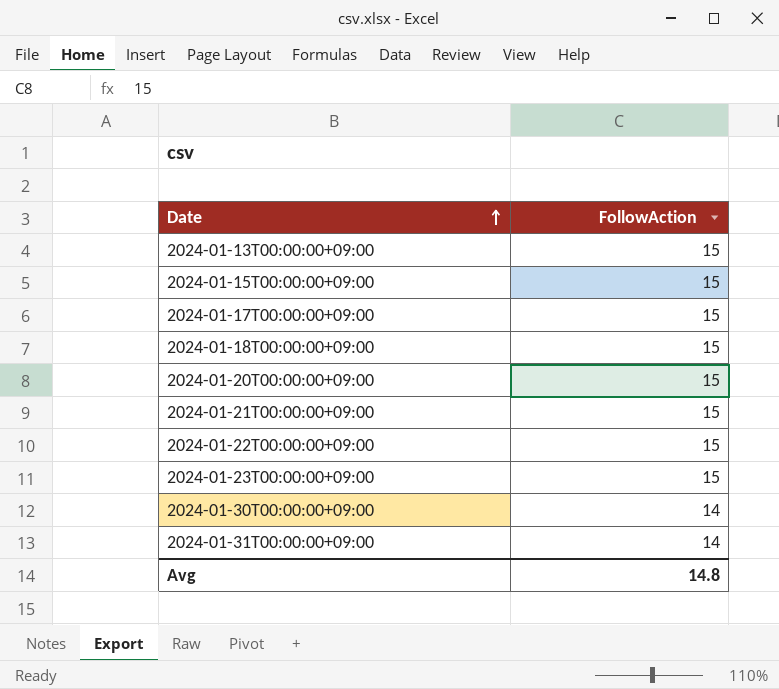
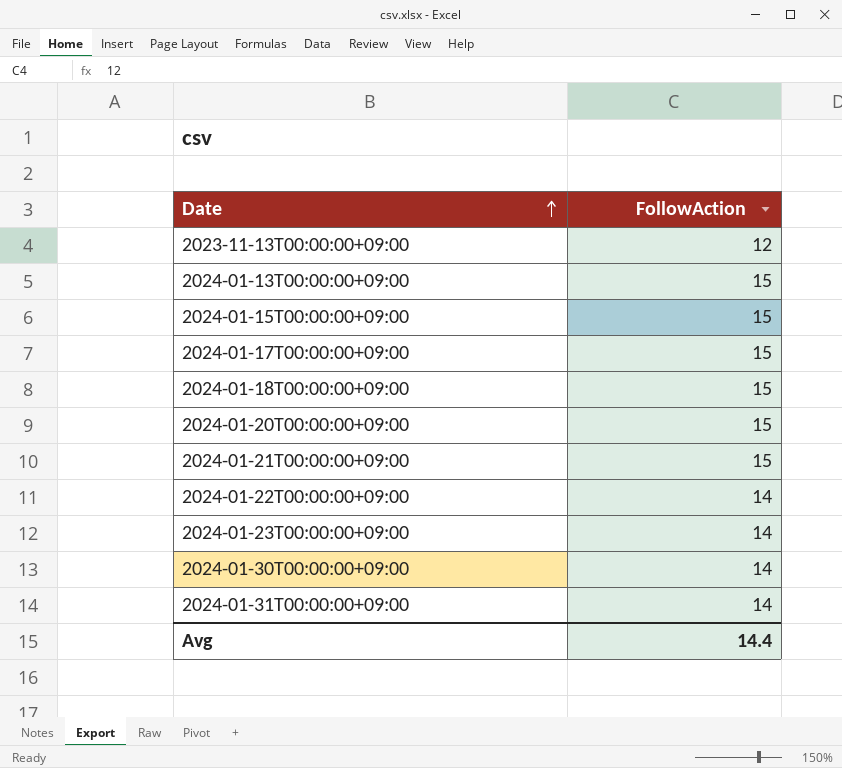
row 2023-11-13T00:00:00+09:00: none -> 12
2024-01-22T00:00:00+09:00 | FollowAction: 15 -> 14
2024-01-23T00:00:00+09:00 | FollowAction: 15 -> 14
Avg | FollowAction: 14.8 -> 14.4

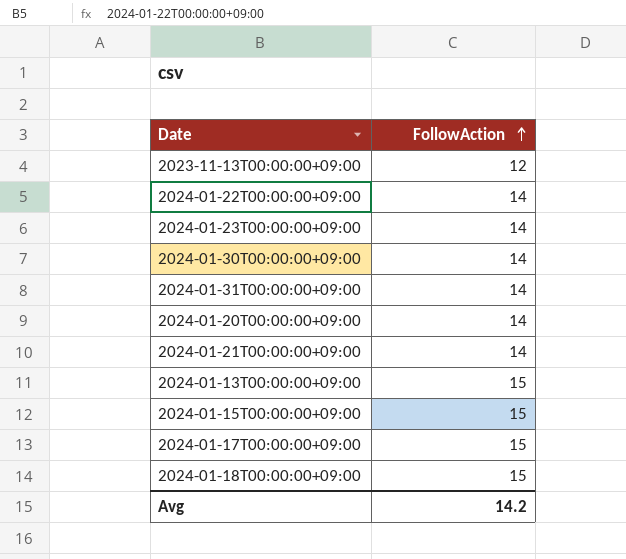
row order: Date ascending -> FollowAction ascending
2024-01-20T00:00:00+09:00 | FollowAction: 15 -> 14
2024-01-21T00:00:00+09:00 | FollowAction: 15 -> 14
Avg | FollowAction: 14.4 -> 14.2

